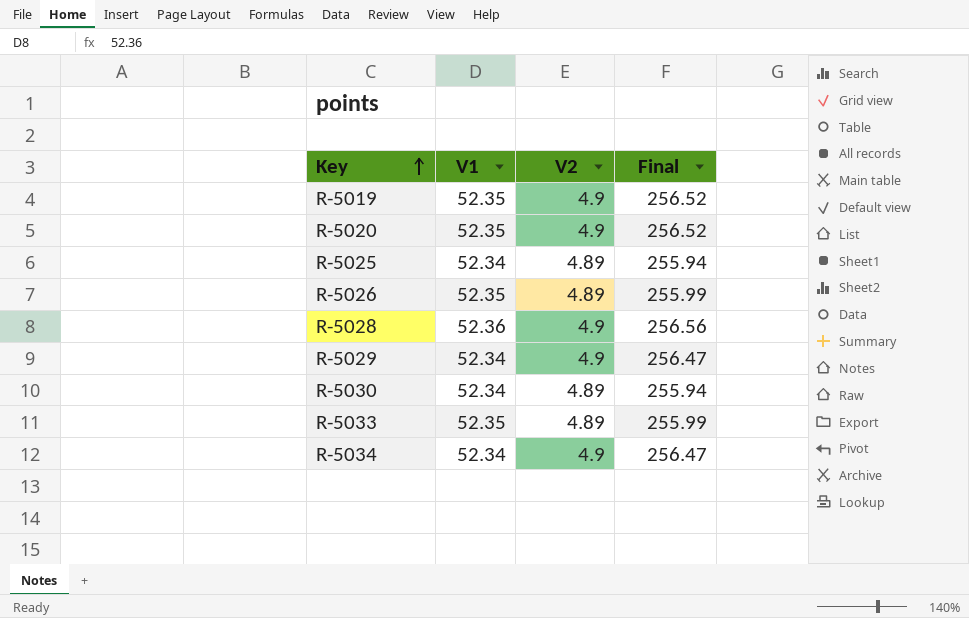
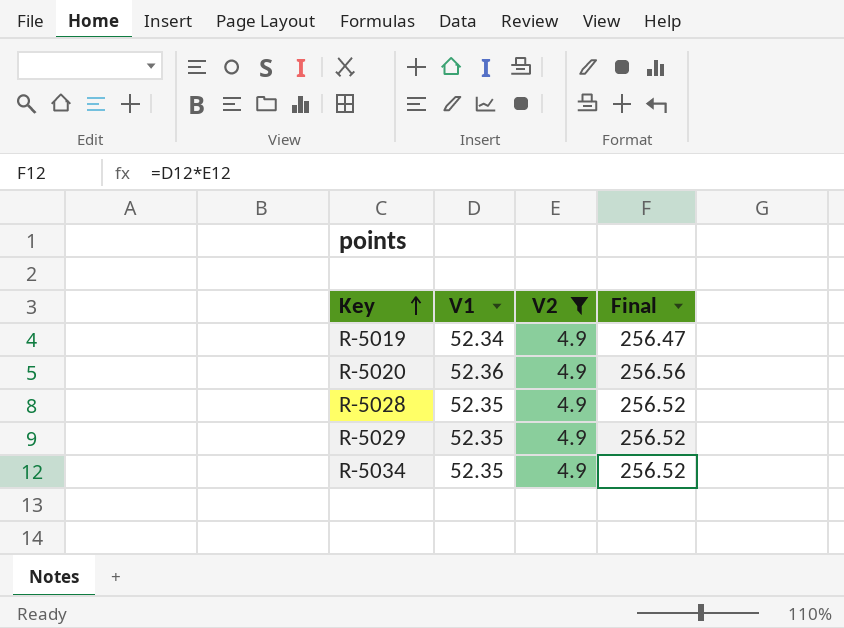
filter: none -> V2 = 4.9
R-5019 | V1: 52.35 -> 52.34
R-5019 | Final: 256.52 -> 256.47
R-5020 | V1: 52.35 -> 52.36
R-5020 | Final: 256.52 -> 256.56
R-5028 | V1: 52.36 -> 52.35
R-5028 | Final: 256.56 -> 256.52
R-5029 | V1: 52.34 -> 52.35
R-5029 | Final: 256.47 -> 256.52
R-5034 | V1: 52.34 -> 52.35
R-5034 | Final: 256.47 -> 256.52

